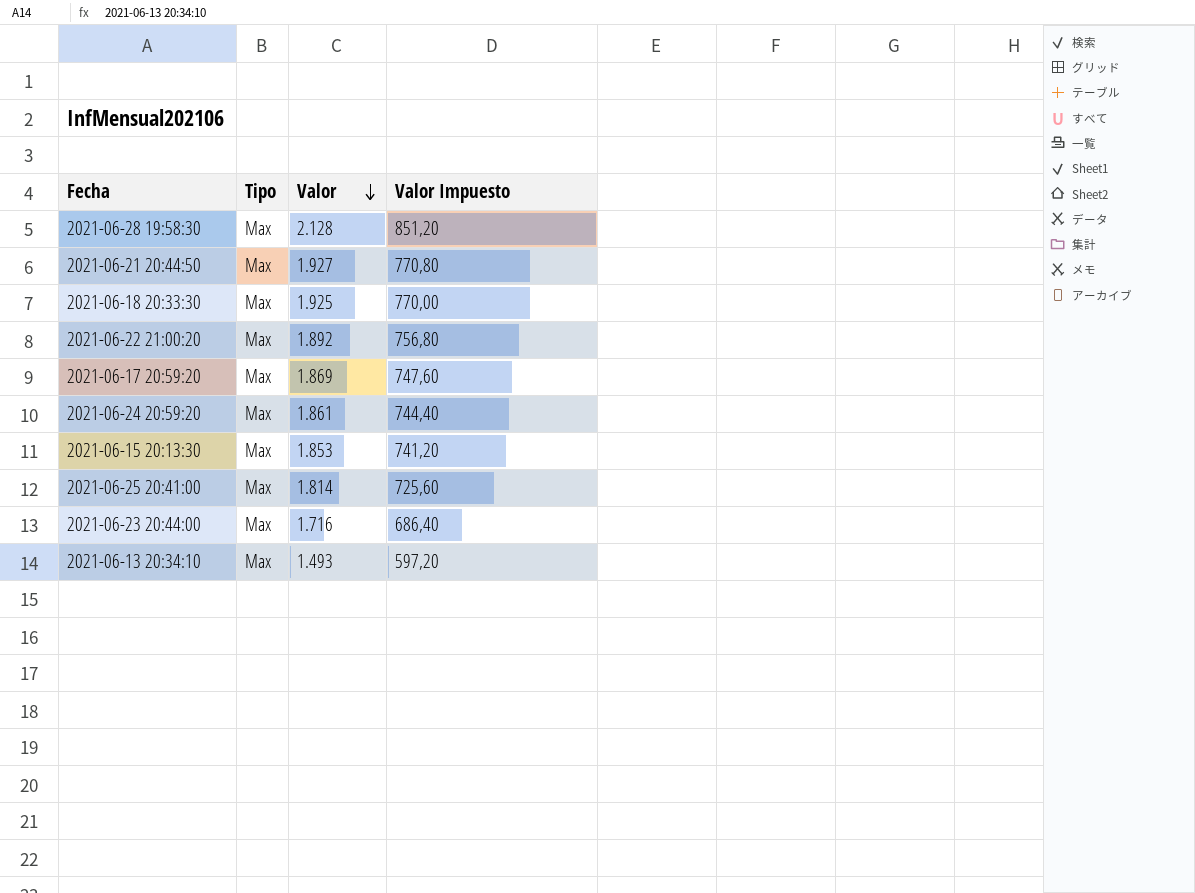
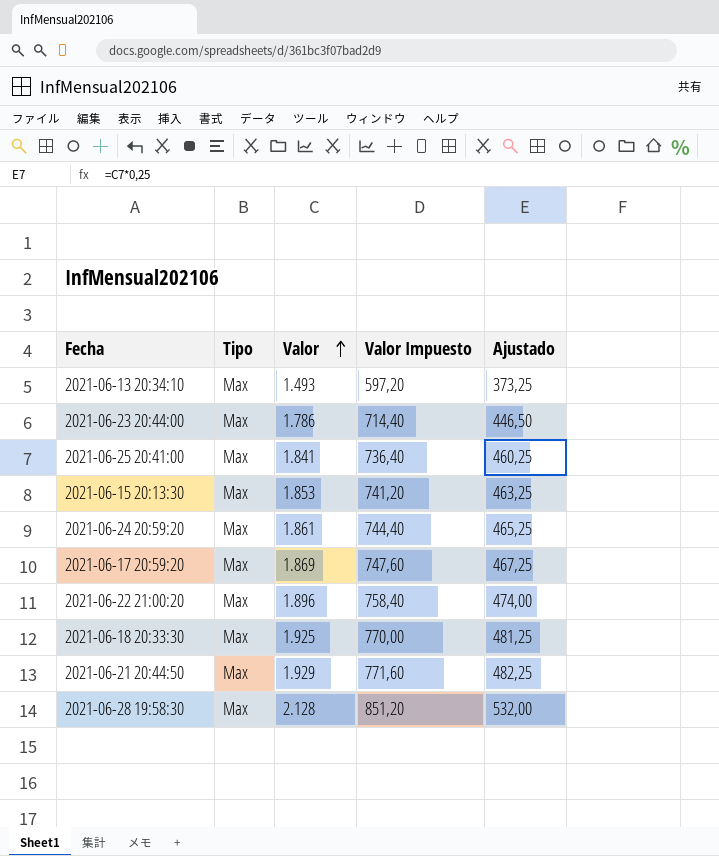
row order: Valor descending -> Valor ascending
column Ajustado | formula: none -> [Valor] * 0,25
2021-06-23 20:44:00 | Valor: 1.716 -> 1.786
2021-06-23 20:44:00 | Valor Impuesto: 686,40 -> 714,40
2021-06-25 20:41:00 | Valor: 1.814 -> 1.841
2021-06-25 20:41:00 | Valor Impuesto: 725,60 -> 736,40
2021-06-22 21:00:20 | Valor: 1.892 -> 1.896
2021-06-22 21:00:20 | Valor Impuesto: 756,80 -> 758,40
2021-06-21 20:44:50 | Valor: 1.927 -> 1.929
2021-06-21 20:44:50 | Valor Impuesto: 770,80 -> 771,60

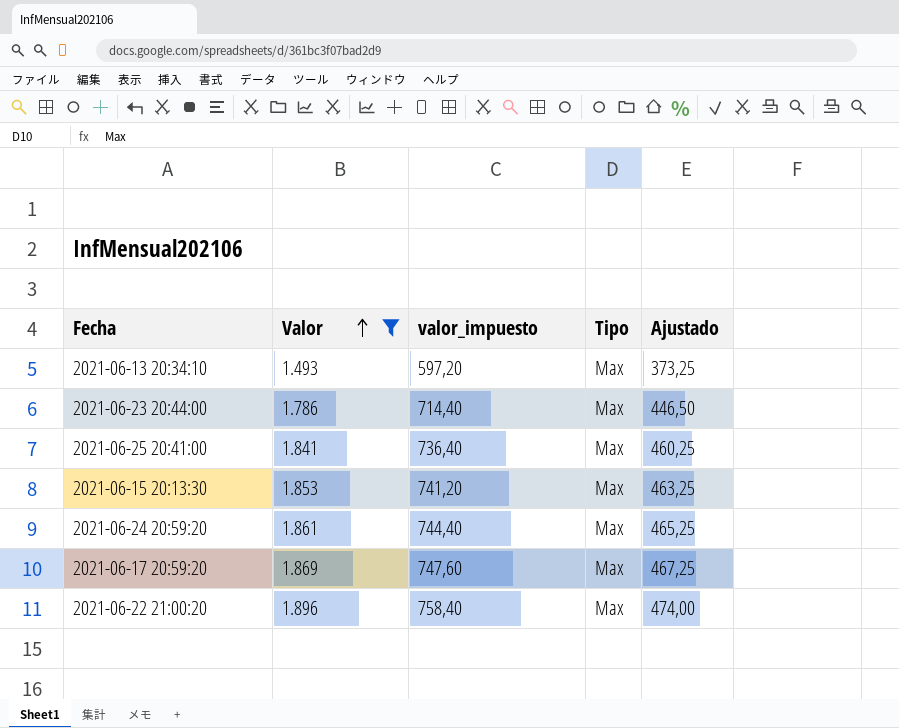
filter: none -> Valor <= 1.896
column name: Valor Impuesto -> valor_impuesto
column Tipo | position: 2 -> 4

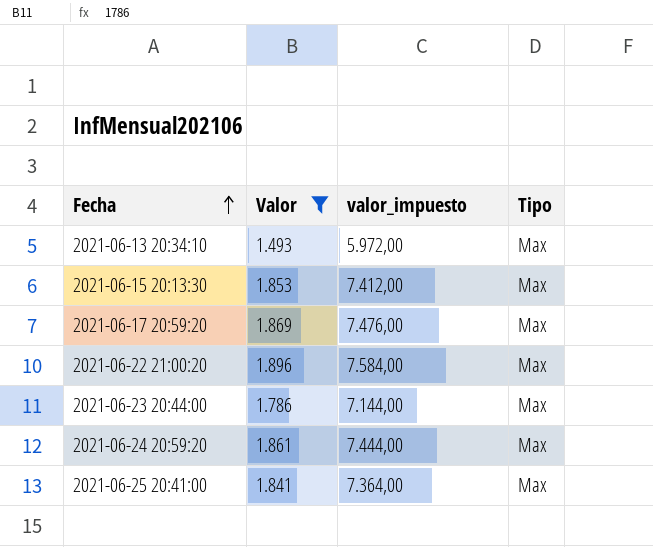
row order: Valor ascending -> Fecha ascending
column Ajustado | formula: [Valor] * 0,25 -> none
column valor_impuesto | formula: [Valor] * 0,4 -> [Valor] * 4

